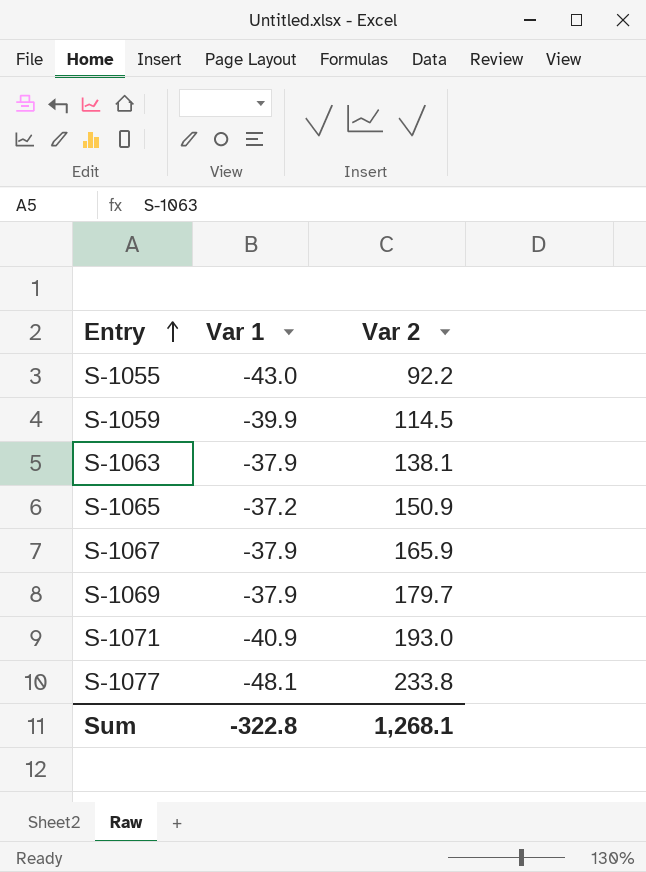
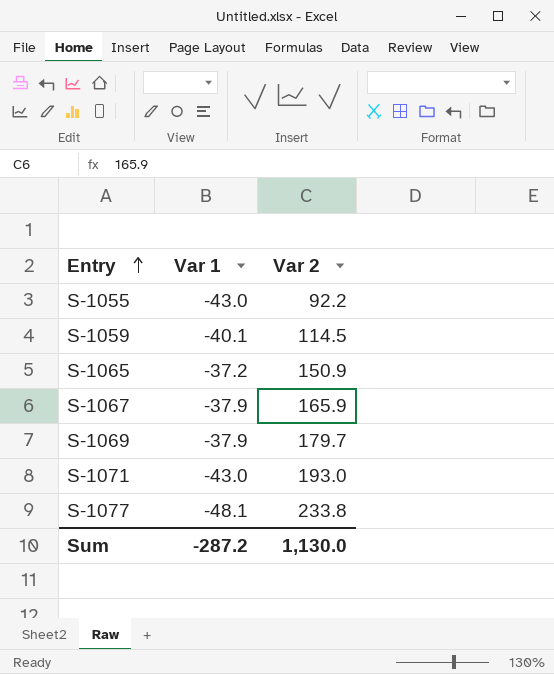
row S-1063: -37.9 | 138.1 -> none
S-1059 | Var 1: -39.9 -> -40.1
S-1071 | Var 1: -40.9 -> -43.0
Sum | Var 1: -322.8 -> -287.2
Sum | Var 2: 1,268.1 -> 1,130.0

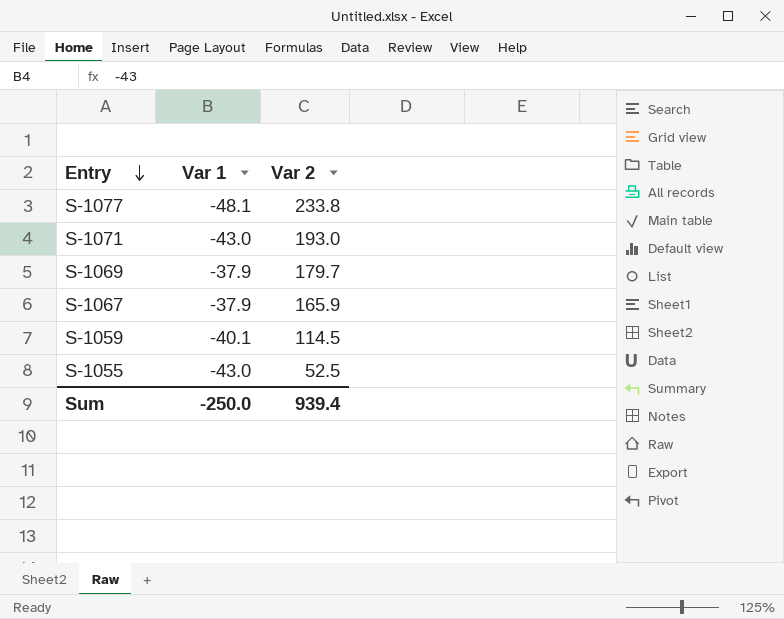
row order: Entry ascending -> Entry descending
row S-1065: -37.2 | 150.9 -> none
S-1055 | Var 2: 92.2 -> 52.5
Sum | Var 1: -287.2 -> -250.0
Sum | Var 2: 1,130.0 -> 939.4

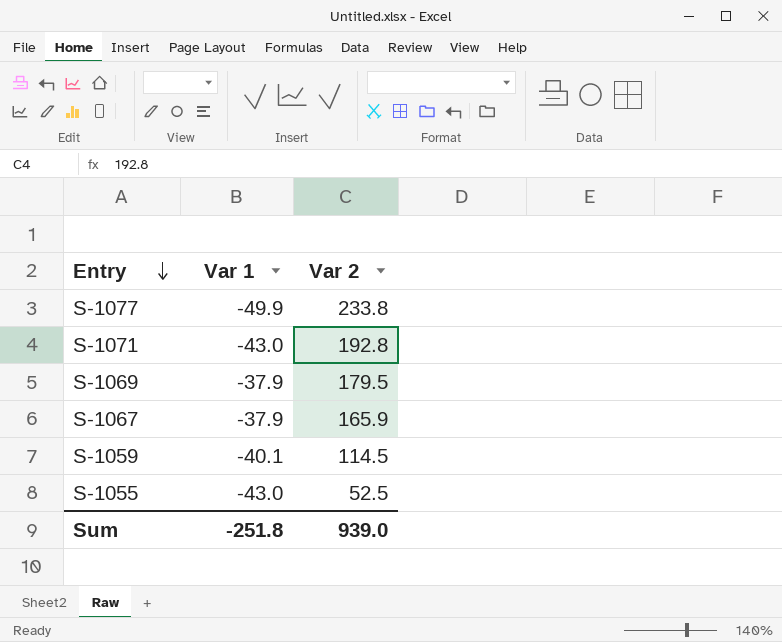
S-1077 | Var 1: -48.1 -> -49.9
S-1071 | Var 2: 193.0 -> 192.8
S-1069 | Var 2: 179.7 -> 179.5
Sum | Var 1: -250.0 -> -251.8
Sum | Var 2: 939.4 -> 939.0

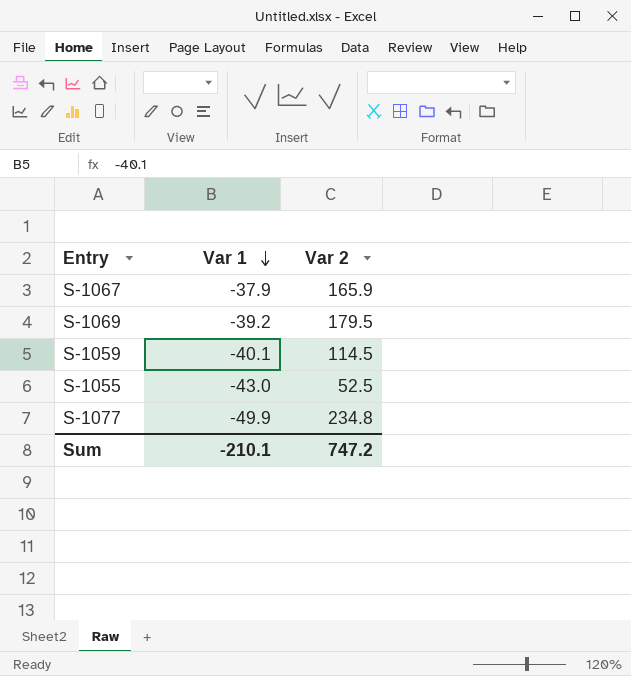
row order: Entry descending -> Var 1 descending
row S-1071: -43.0 | 192.8 -> none
S-1069 | Var 1: -37.9 -> -39.2
S-1077 | Var 2: 233.8 -> 234.8
Sum | Var 1: -251.8 -> -210.1
Sum | Var 2: 939.0 -> 747.2

